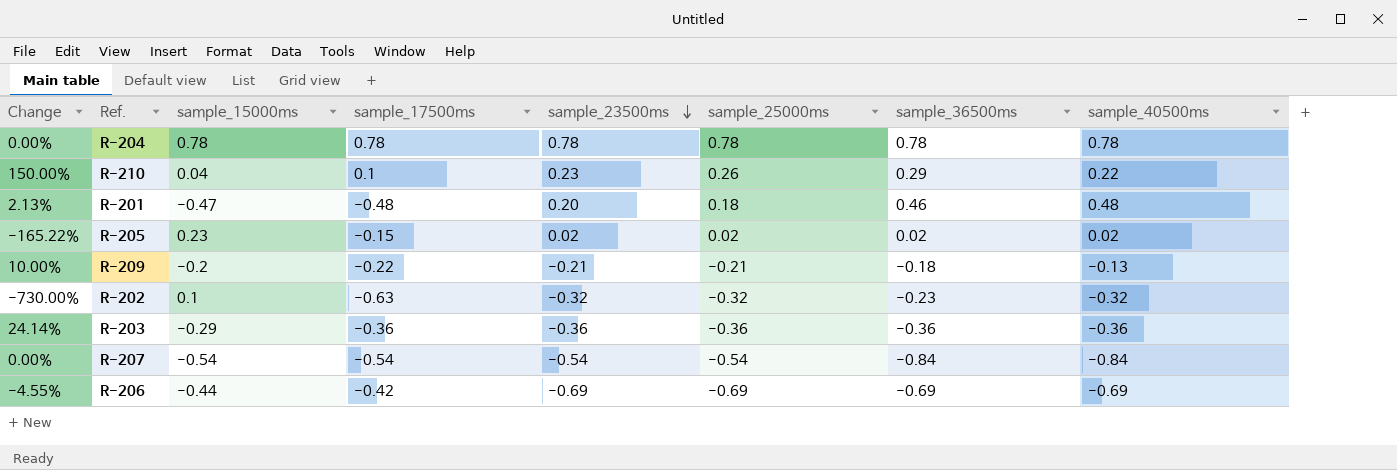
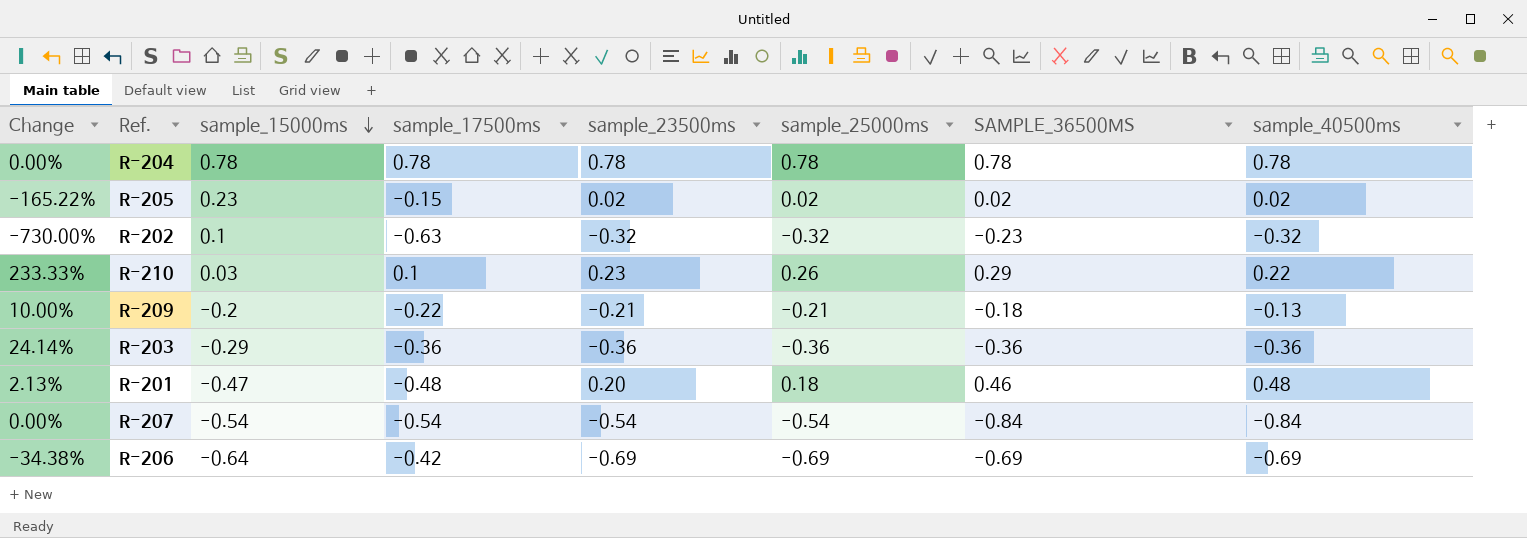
row order: sample_23500ms descending -> sample_15000ms descending
column name: sample_36500ms -> SAMPLE_36500MS
R-210 | Change: 150.00% -> 233.33%
R-210 | sample_15000ms: 0.04 -> 0.03
R-206 | Change: -4.55% -> -34.38%
R-206 | sample_15000ms: -0.44 -> -0.64

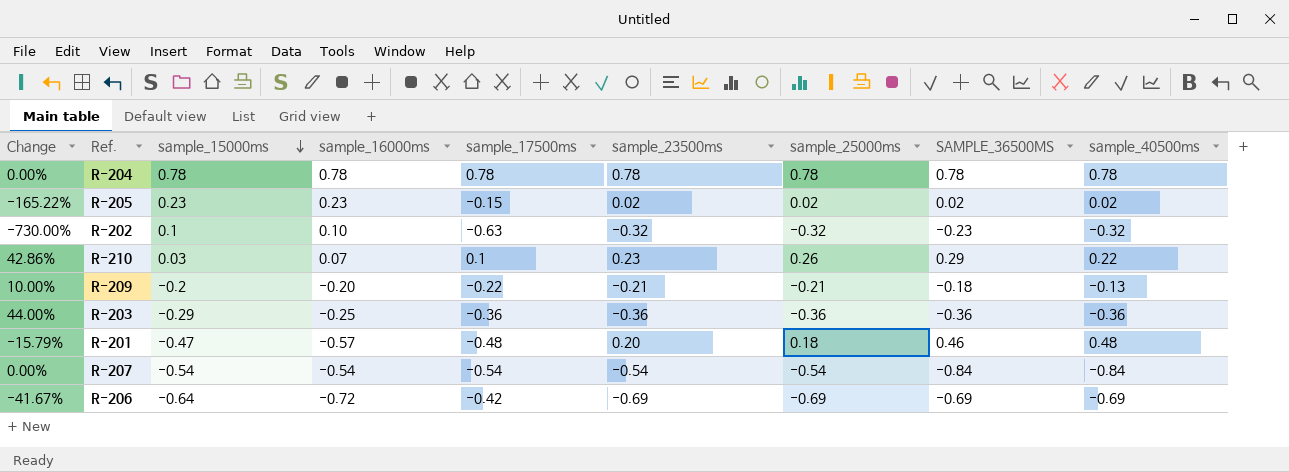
column Change | formula: ([sample_17500ms] - [sample_15000ms]) / [sample_15000ms] -> ([sample_17500ms] - [sample_16000ms]) / [sample_16000ms]
column sample_16000ms | position: none -> 4

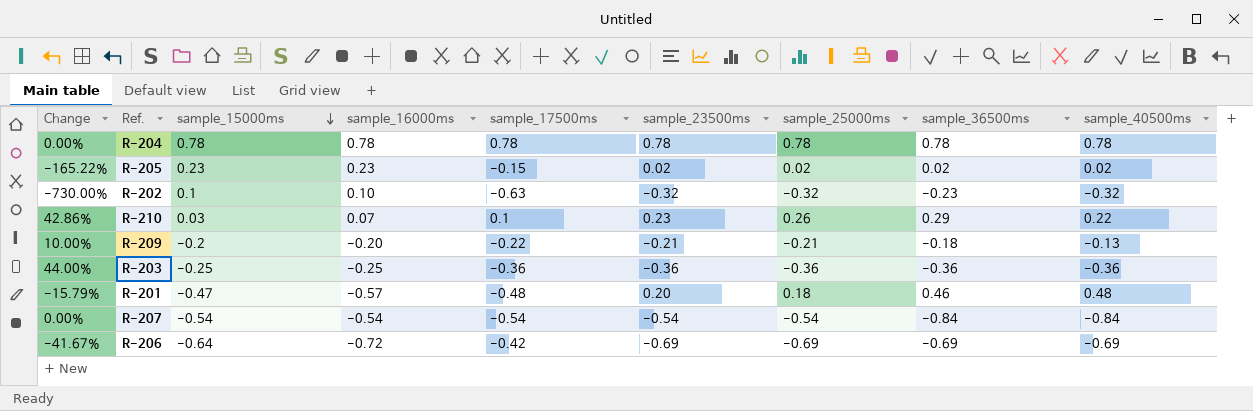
column name: SAMPLE_36500MS -> sample_36500ms
R-203 | sample_15000ms: -0.29 -> -0.25

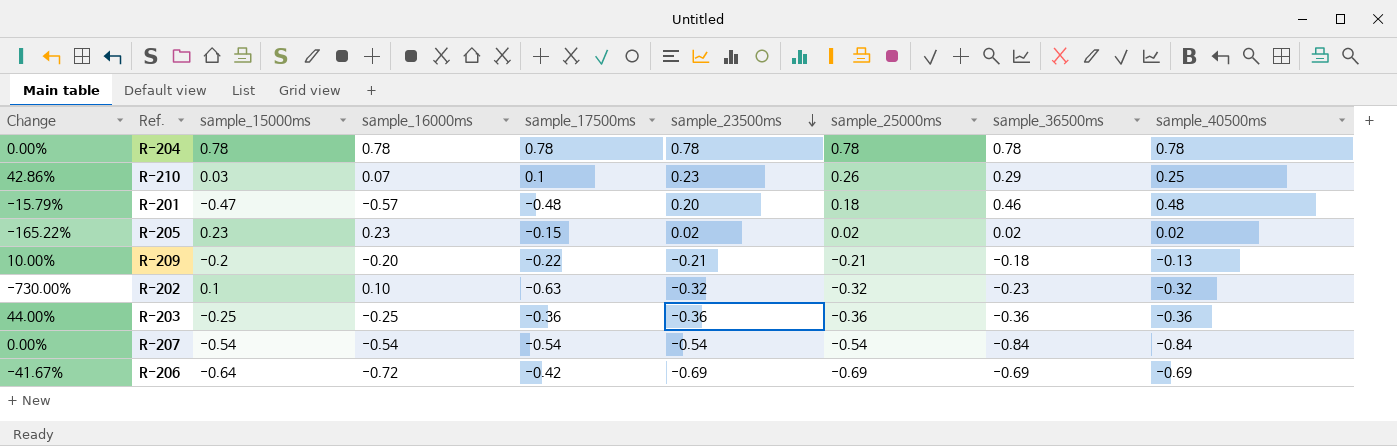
row order: sample_15000ms descending -> sample_23500ms descending
R-210 | sample_40500ms: 0.22 -> 0.25

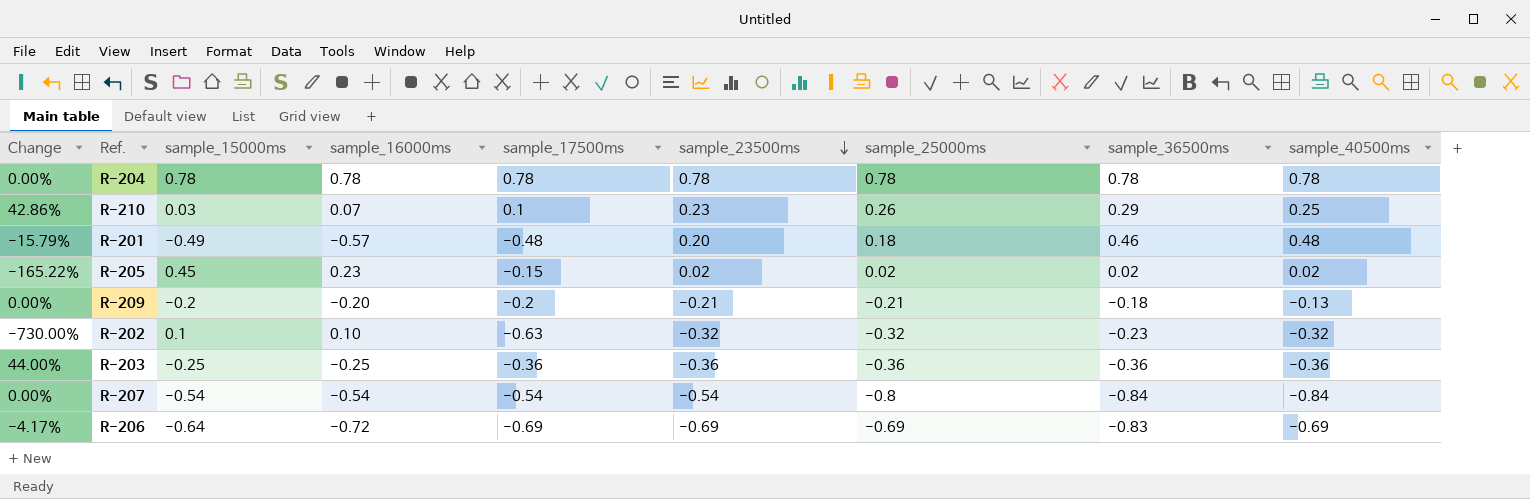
R-201 | sample_15000ms: -0.47 -> -0.49
R-205 | sample_15000ms: 0.23 -> 0.45
R-209 | Change: 10.00% -> 0.00%
R-209 | sample_17500ms: -0.22 -> -0.2
R-207 | sample_25000ms: -0.54 -> -0.8
R-206 | Change: -41.67% -> -4.17%
R-206 | sample_17500ms: -0.42 -> -0.69
R-206 | sample_36500ms: -0.69 -> -0.83

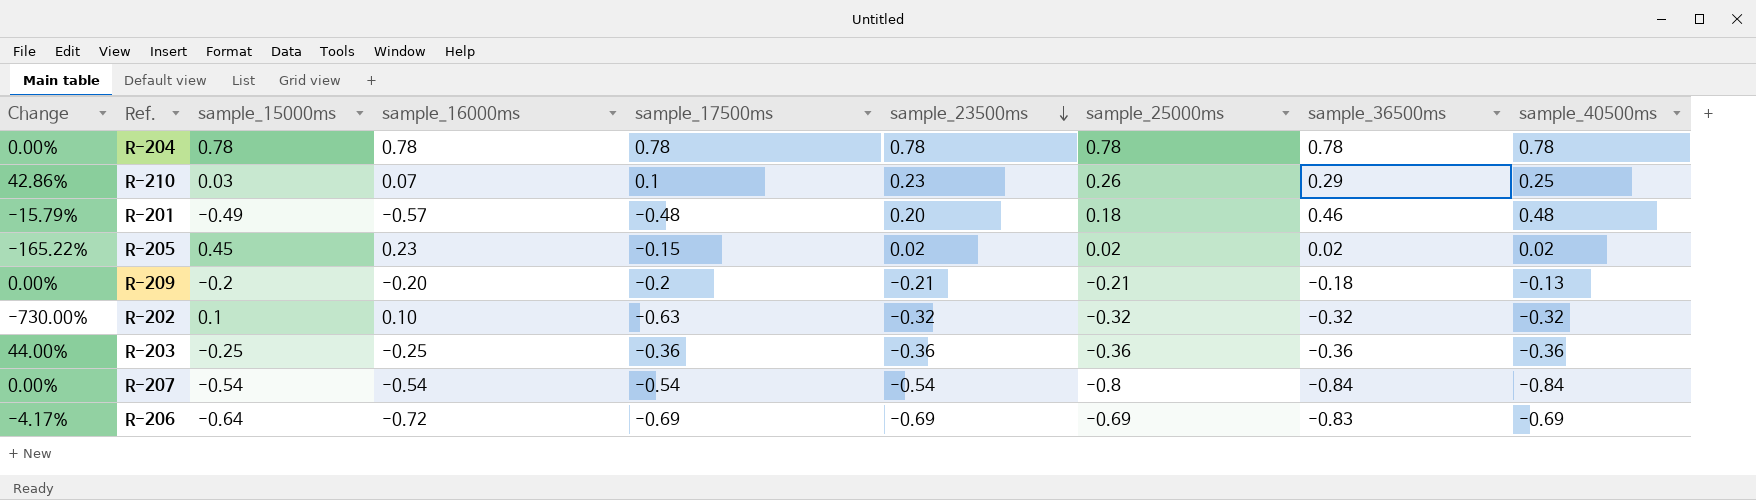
R-202 | sample_36500ms: -0.23 -> -0.32

